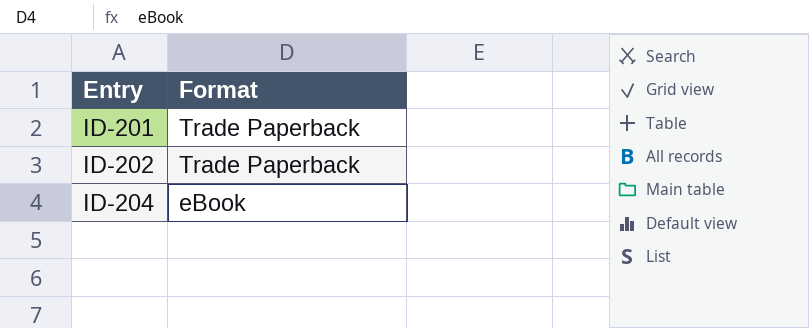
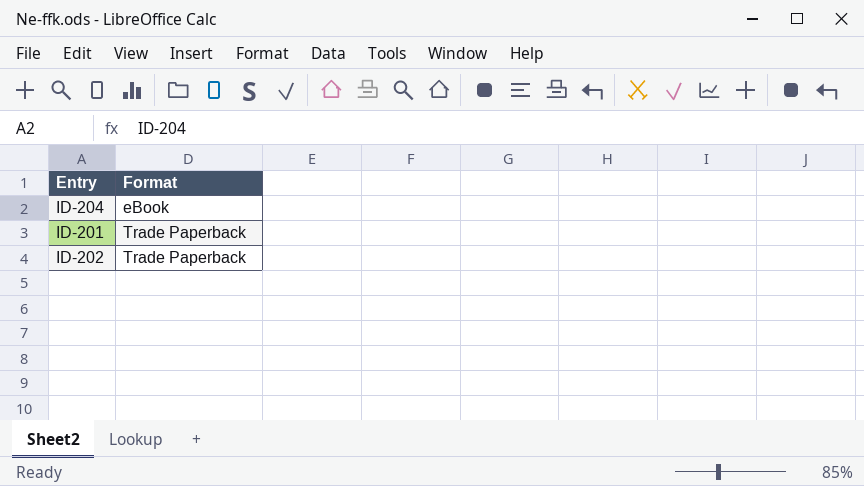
row order: Entry ascending -> Format ascending

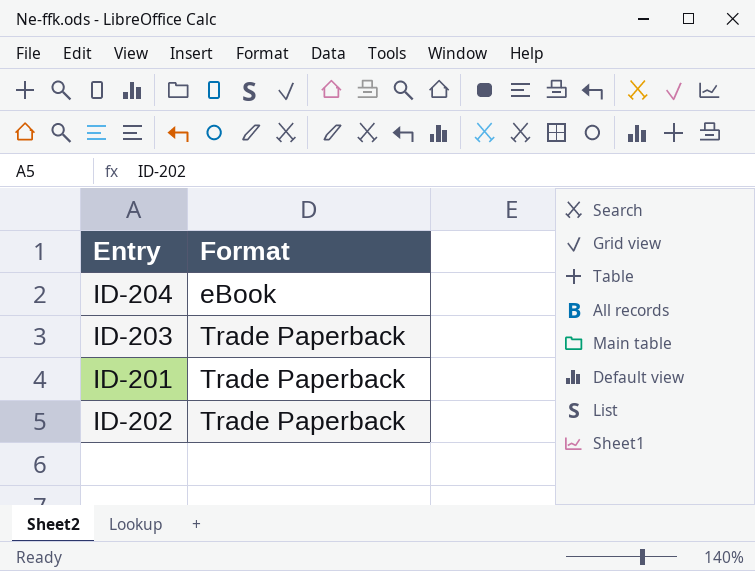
row ID-203: none -> Trade Paperback

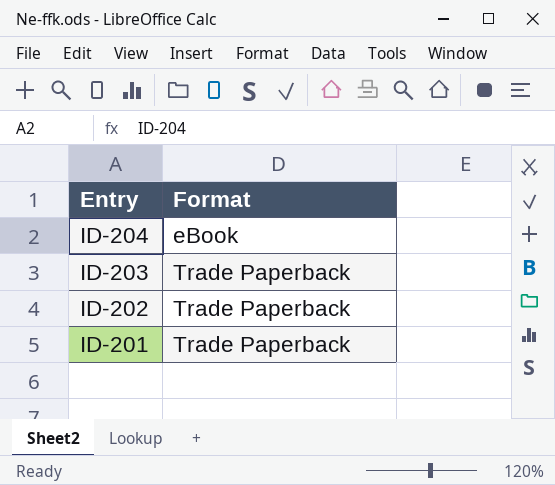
row order: Format ascending -> Entry descending

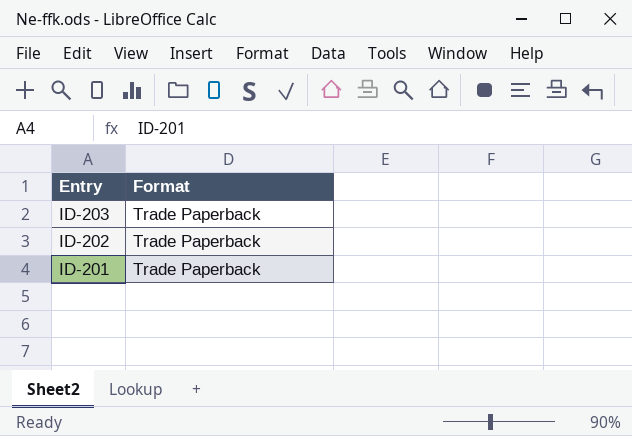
row ID-204: eBook -> none

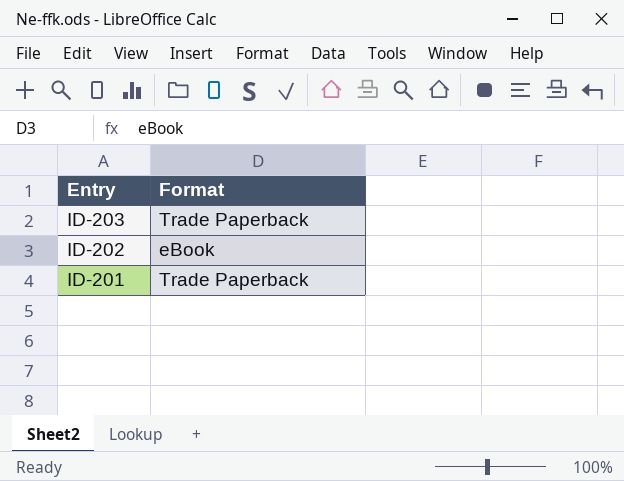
ID-202 | Format: Trade Paperback -> eBook

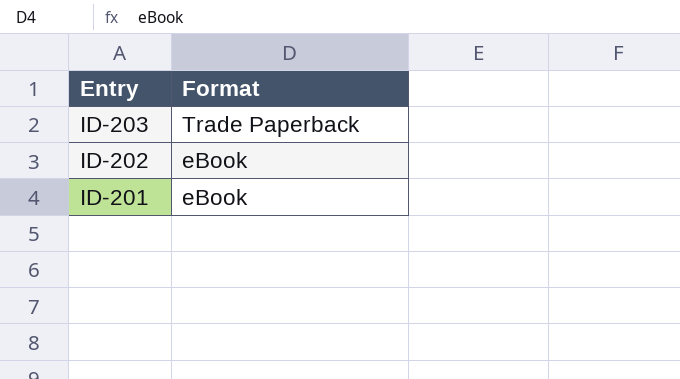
ID-201 | Format: Trade Paperback -> eBook

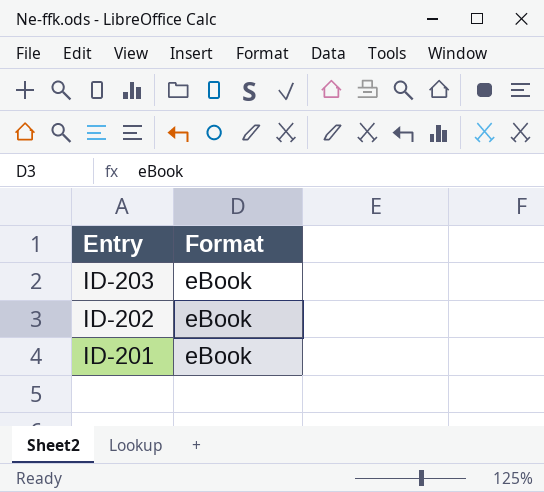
ID-203 | Format: Trade Paperback -> eBook

